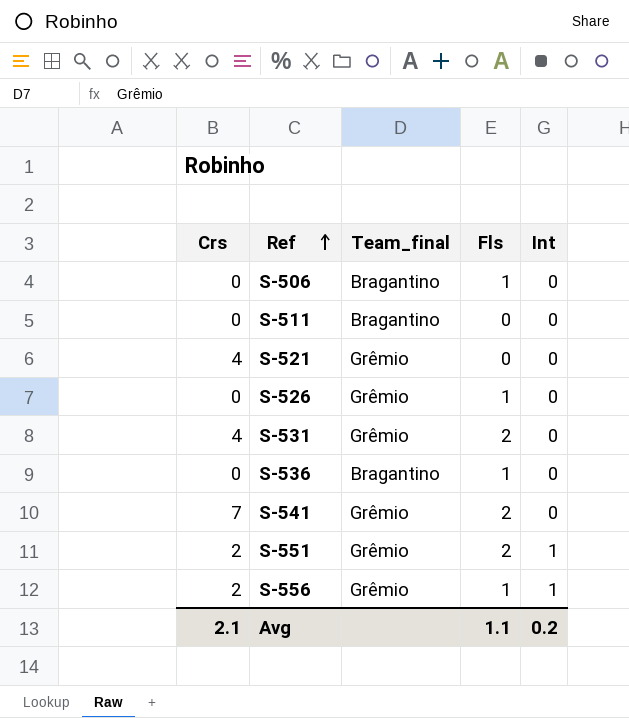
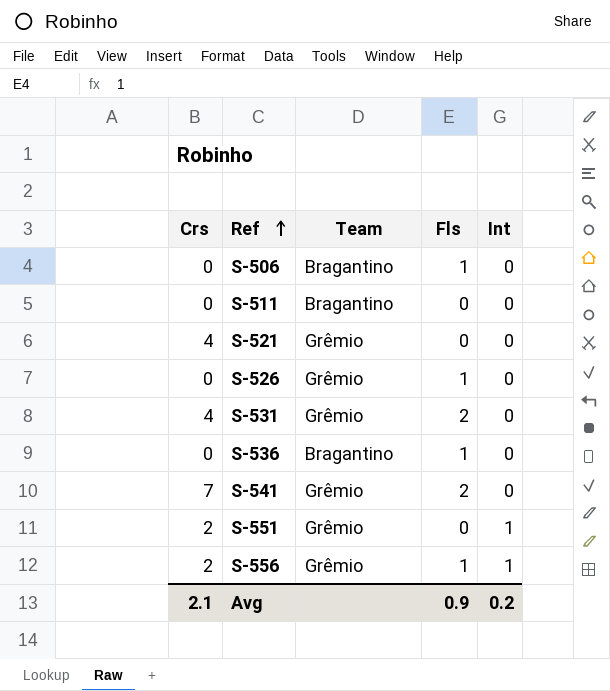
column name: Team_final -> Team
S-551 | Fls: 2 -> 0
Avg | Fls: 1.1 -> 0.9

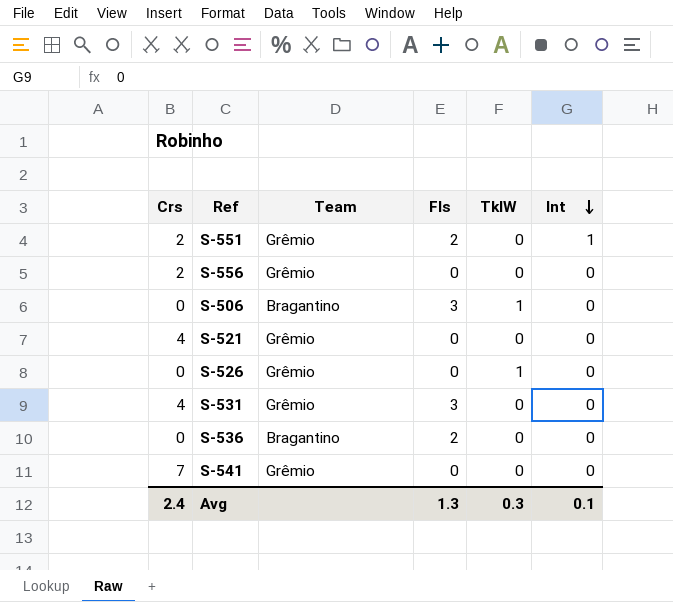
row order: Ref ascending -> Int descending
column TklW | position: none -> 5
row S-511: 0 | Bragantino | 0 | 0 -> none
S-551 | Fls: 0 -> 2
S-556 | Fls: 1 -> 0
S-556 | Int: 1 -> 0
S-506 | Fls: 1 -> 3
S-526 | Fls: 1 -> 0
S-531 | Fls: 2 -> 3
S-536 | Fls: 1 -> 2
S-541 | Fls: 2 -> 0
Avg | Crs: 2.1 -> 2.4
Avg | Fls: 0.9 -> 1.3
Avg | Int: 0.2 -> 0.1

